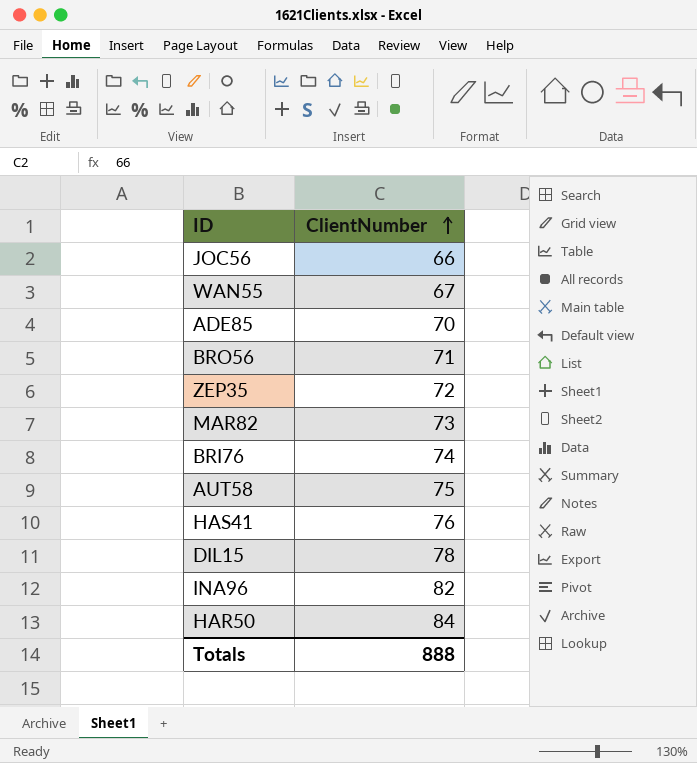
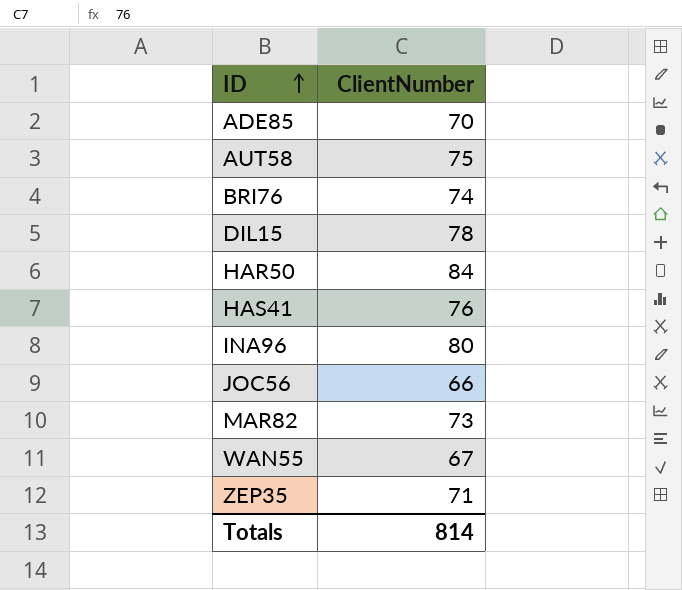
row order: ClientNumber ascending -> ID ascending
row BRO56: 71 -> none
INA96 | ClientNumber: 82 -> 80
ZEP35 | ClientNumber: 72 -> 71
Totals | ClientNumber: 888 -> 814

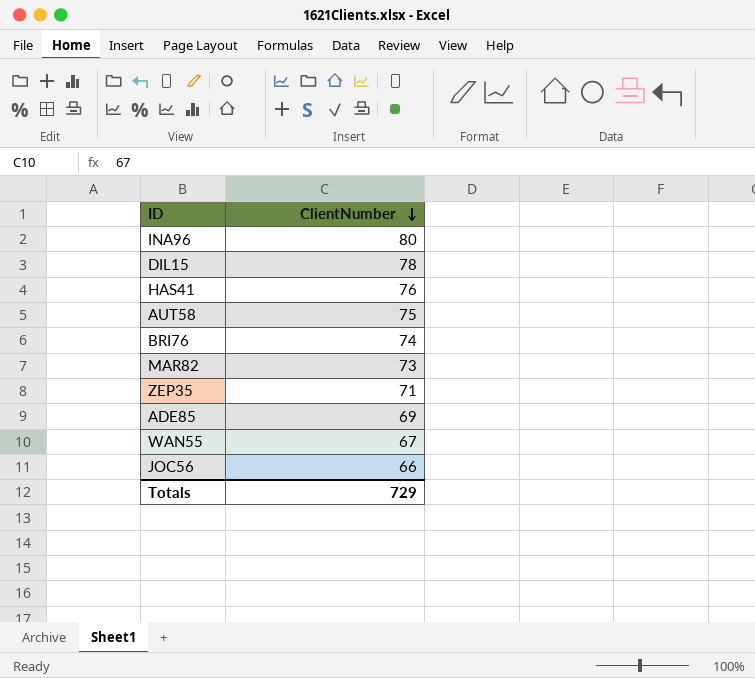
row order: ID ascending -> ClientNumber descending
row HAR50: 84 -> none
ADE85 | ClientNumber: 70 -> 69
Totals | ClientNumber: 814 -> 729

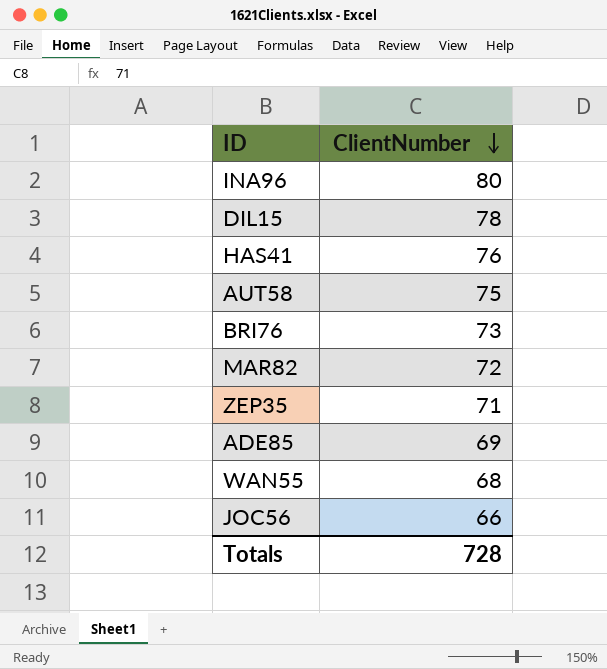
BRI76 | ClientNumber: 74 -> 73
MAR82 | ClientNumber: 73 -> 72
WAN55 | ClientNumber: 67 -> 68
Totals | ClientNumber: 729 -> 728

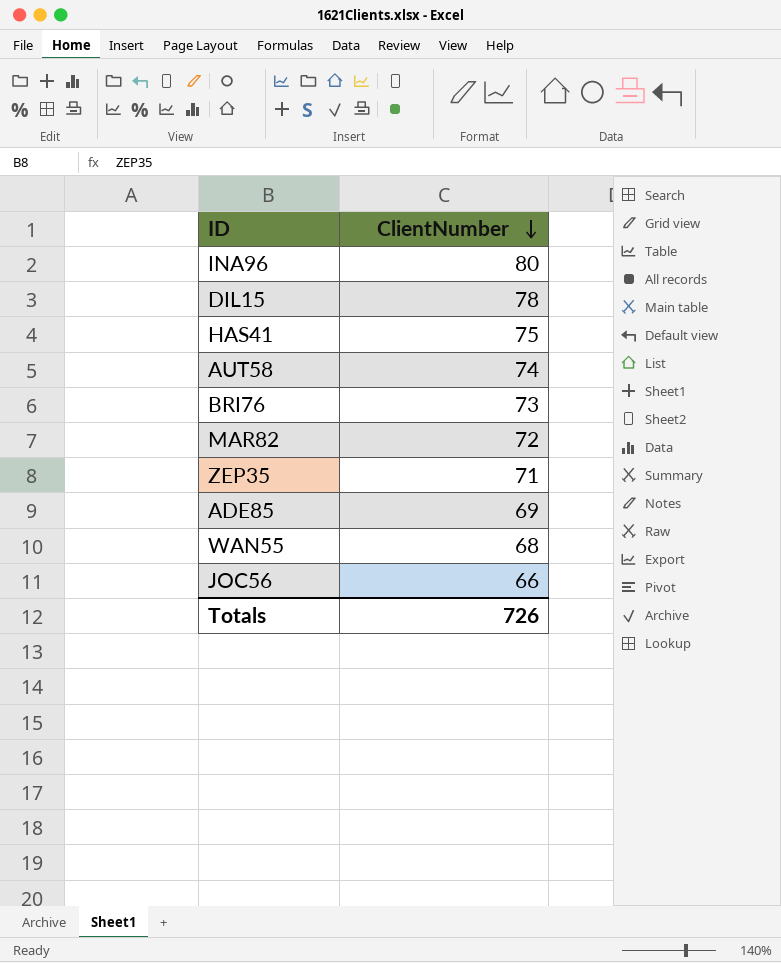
HAS41 | ClientNumber: 76 -> 75
AUT58 | ClientNumber: 75 -> 74
Totals | ClientNumber: 728 -> 726

